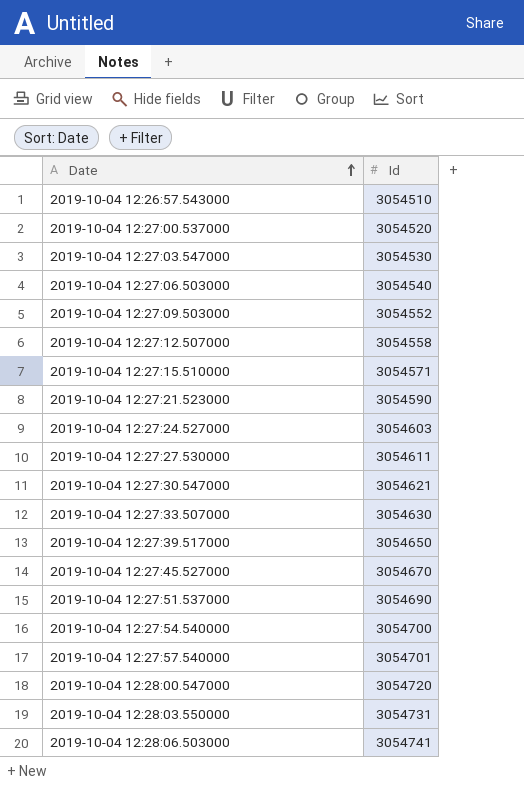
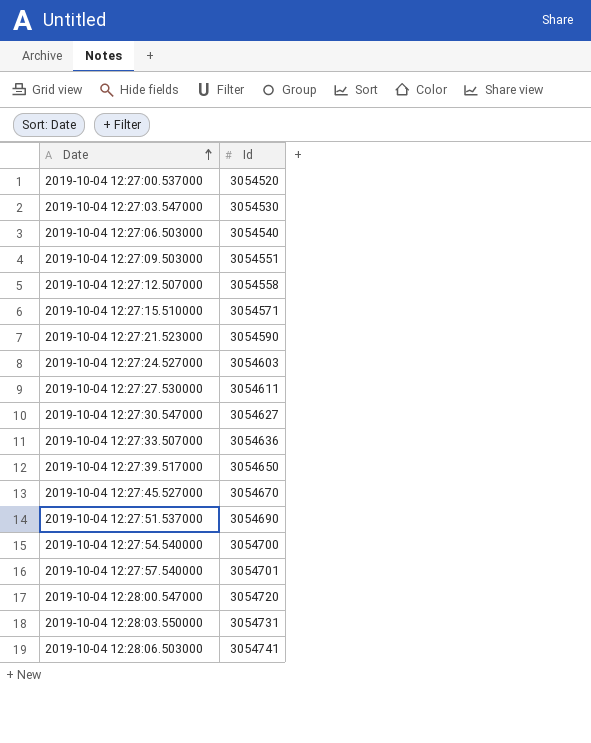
row 2019-10-04 12:26:57.543000: 3054510 -> none
2019-10-04 12:27:09.503000 | Id: 3054552 -> 3054551
2019-10-04 12:27:30.547000 | Id: 3054621 -> 3054627
2019-10-04 12:27:33.507000 | Id: 3054630 -> 3054636

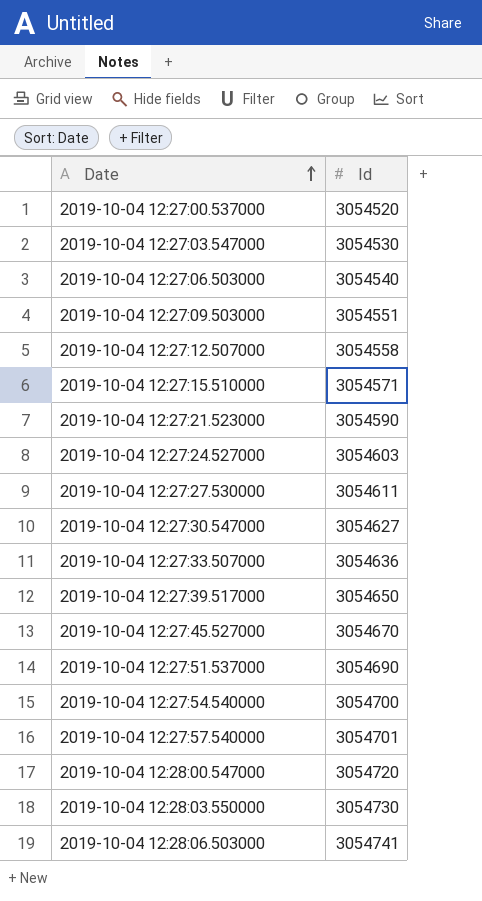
2019-10-04 12:28:03.550000 | Id: 3054731 -> 3054730

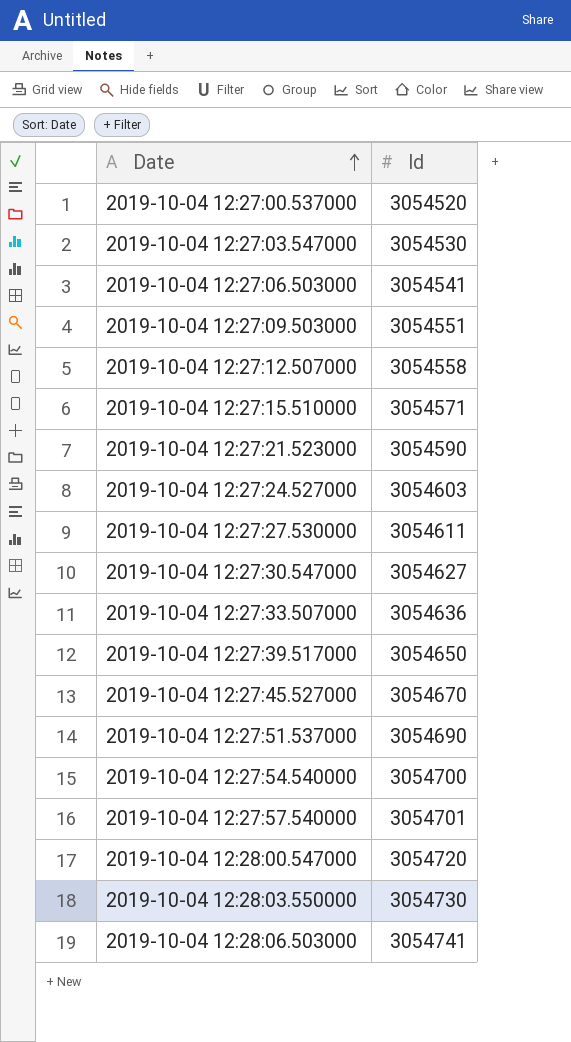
2019-10-04 12:27:06.503000 | Id: 3054540 -> 3054541

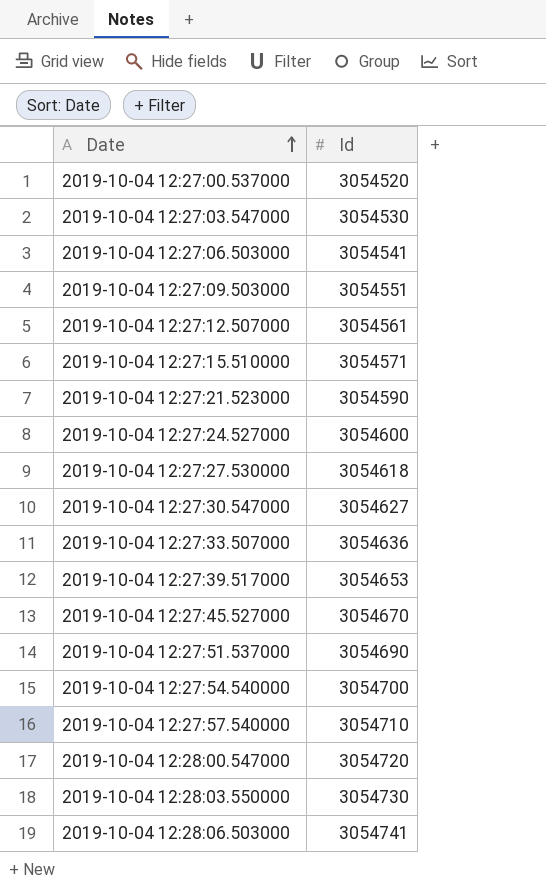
2019-10-04 12:27:12.507000 | Id: 3054558 -> 3054561
2019-10-04 12:27:24.527000 | Id: 3054603 -> 3054600
2019-10-04 12:27:27.530000 | Id: 3054611 -> 3054618
2019-10-04 12:27:39.517000 | Id: 3054650 -> 3054653
2019-10-04 12:27:57.540000 | Id: 3054701 -> 3054710

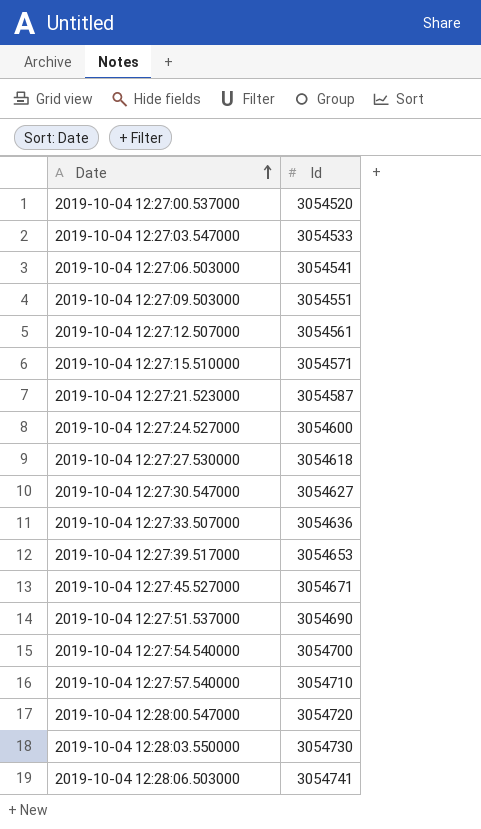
2019-10-04 12:27:03.547000 | Id: 3054530 -> 3054533
2019-10-04 12:27:21.523000 | Id: 3054590 -> 3054587
2019-10-04 12:27:45.527000 | Id: 3054670 -> 3054671

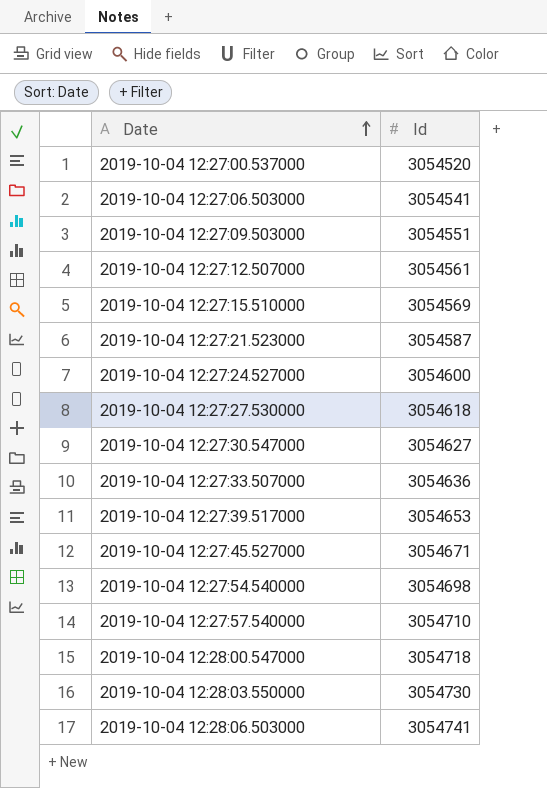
row 2019-10-04 12:27:03.547000: 3054533 -> none
row 2019-10-04 12:27:51.537000: 3054690 -> none
2019-10-04 12:27:15.510000 | Id: 3054571 -> 3054569
2019-10-04 12:27:54.540000 | Id: 3054700 -> 3054698
2019-10-04 12:28:00.547000 | Id: 3054720 -> 3054718

